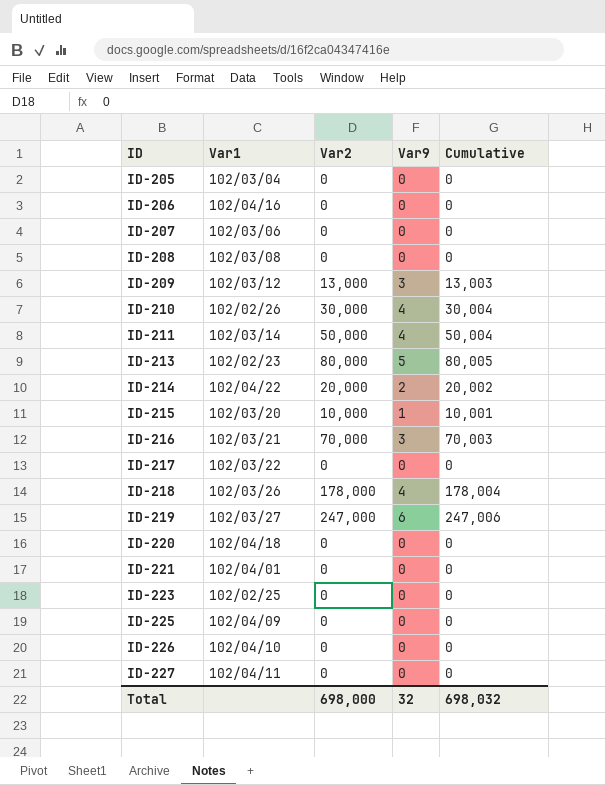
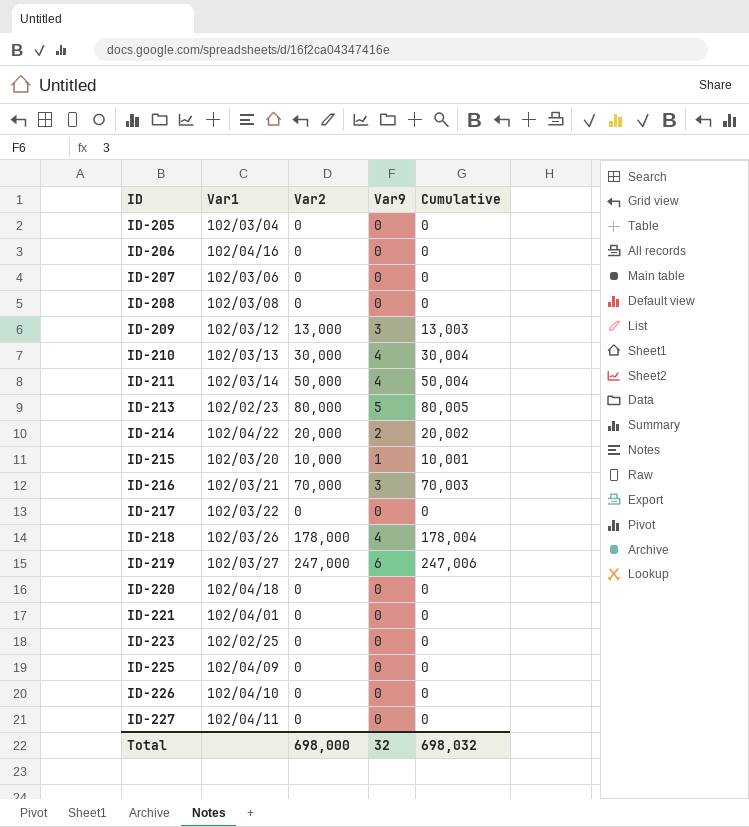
ID-210 | Var1: 102/02/26 -> 102/03/13

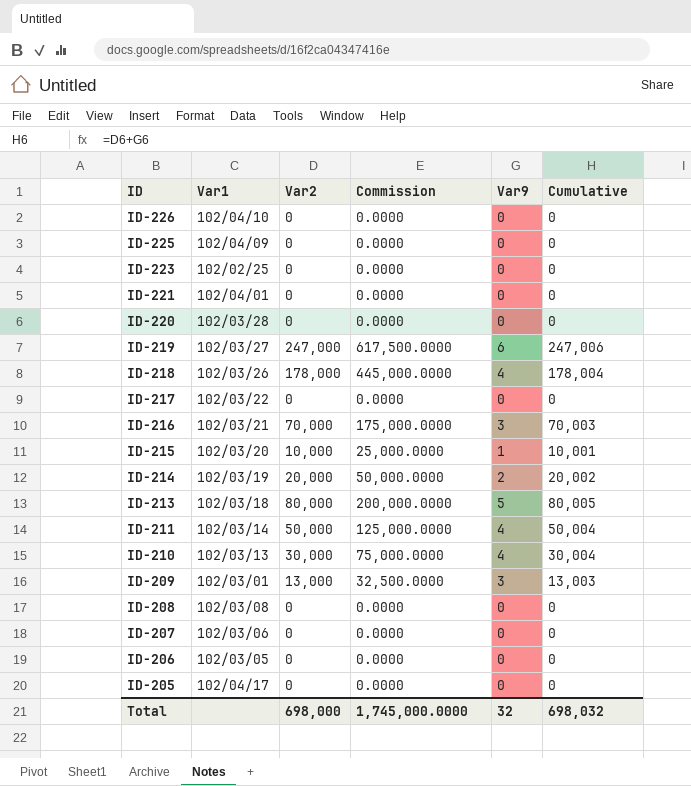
row order: ID ascending -> ID descending
column Commission | formula: none -> [Var2] * 2.5
row ID-227: 102/04/11 | 0 | 0 | 0 -> none
ID-220 | Var1: 102/04/18 -> 102/03/28
ID-214 | Var1: 102/04/22 -> 102/03/19
ID-213 | Var1: 102/02/23 -> 102/03/18
ID-209 | Var1: 102/03/12 -> 102/03/01
ID-206 | Var1: 102/04/16 -> 102/03/05
ID-205 | Var1: 102/03/04 -> 102/04/17

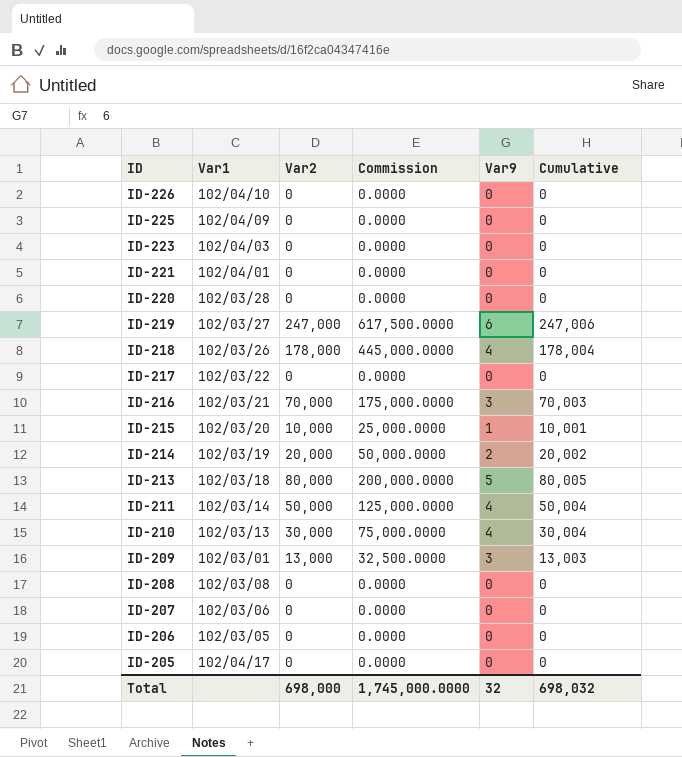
ID-223 | Var1: 102/02/25 -> 102/04/03

